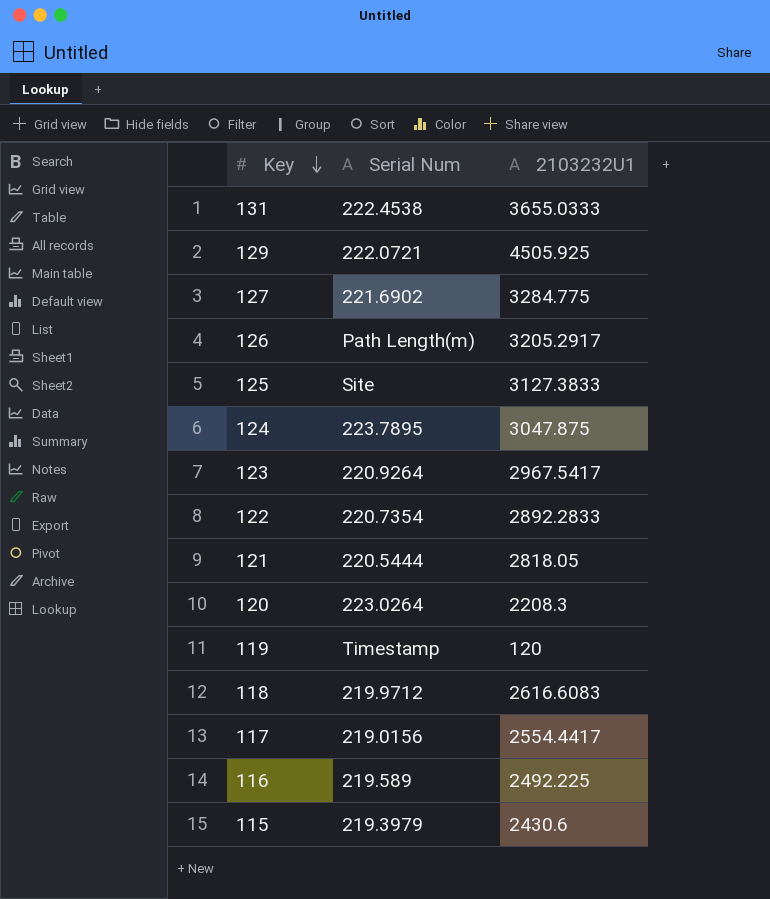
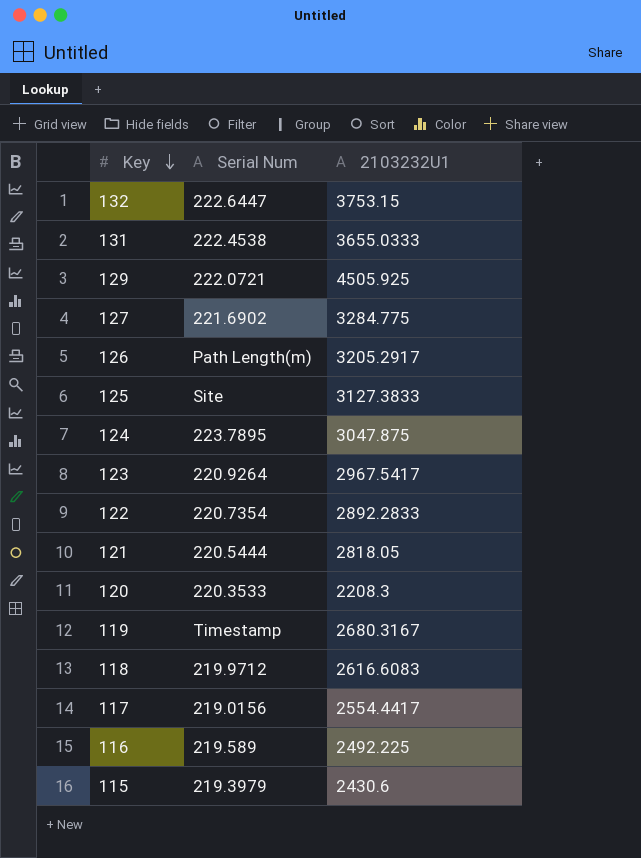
row 132: none -> 222.6447 | 3753.15
120 | Serial Num: 223.0264 -> 220.3533
119 | 2103232U1: 120 -> 2680.3167

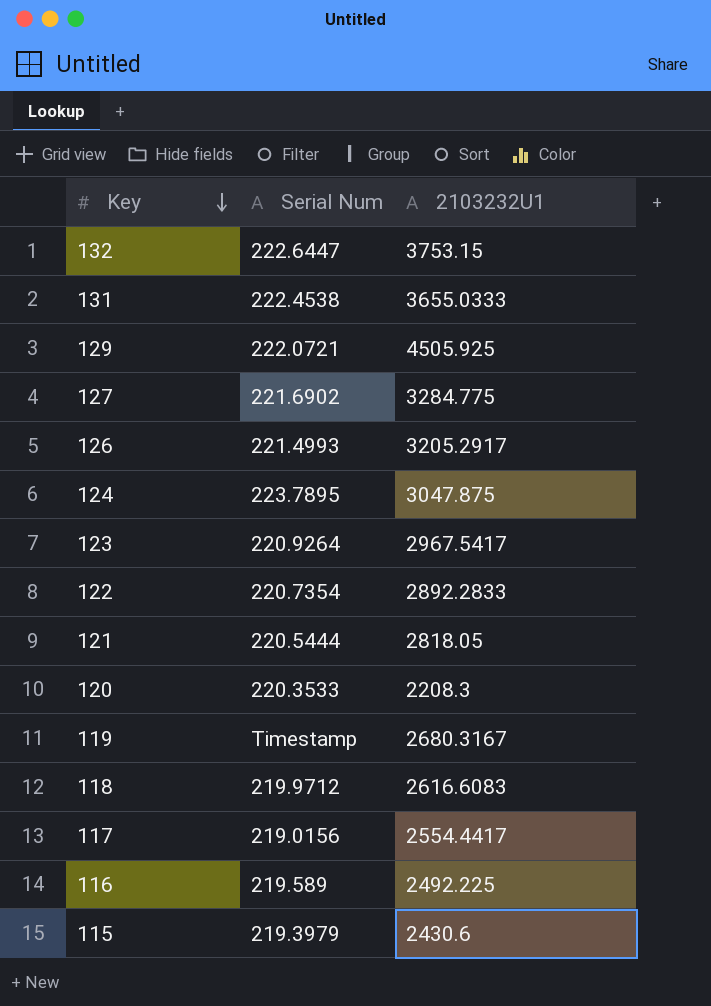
row 125: Site | 3127.3833 -> none
126 | Serial Num: Path Length(m) -> 221.4993

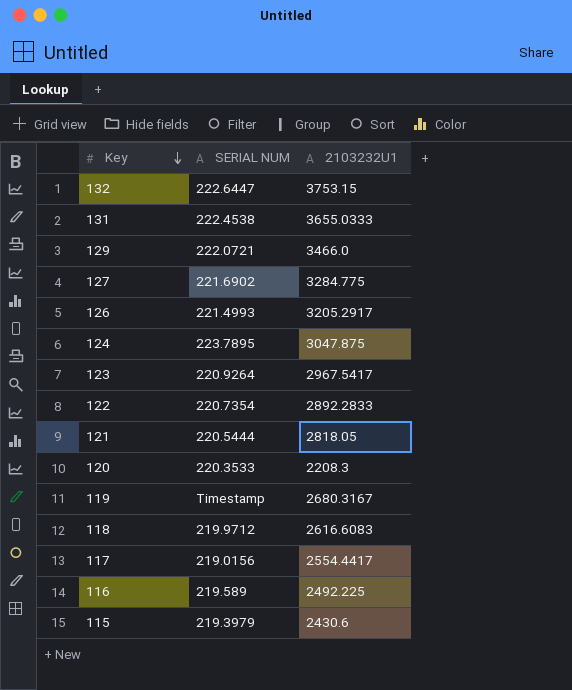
column name: Serial Num -> SERIAL NUM
129 | 2103232U1: 4505.925 -> 3466.0

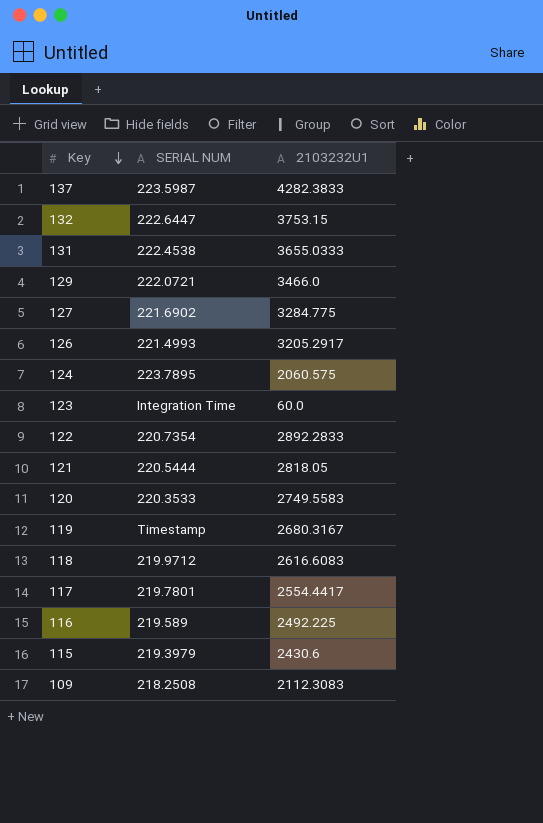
row 137: none -> 223.5987 | 4282.3833
124 | 2103232U1: 3047.875 -> 2060.575
123 | SERIAL NUM: 220.9264 -> Integration Time
123 | 2103232U1: 2967.5417 -> 60.0
120 | 2103232U1: 2208.3 -> 2749.5583
117 | SERIAL NUM: 219.0156 -> 219.7801
row 109: none -> 218.2508 | 2112.3083

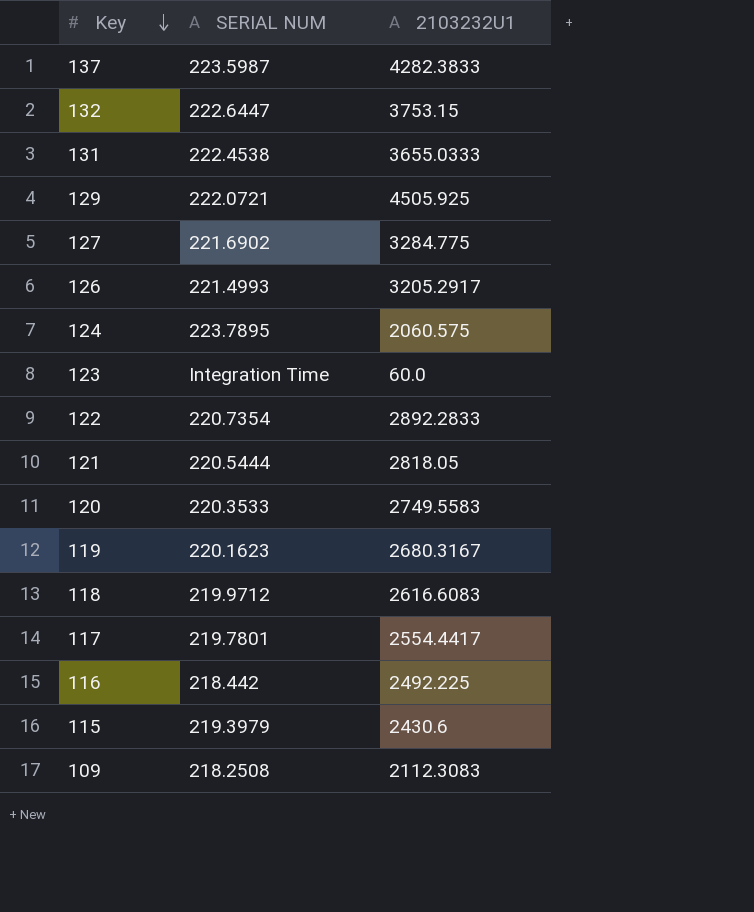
129 | 2103232U1: 3466.0 -> 4505.925
119 | SERIAL NUM: Timestamp -> 220.1623
116 | SERIAL NUM: 219.589 -> 218.442

